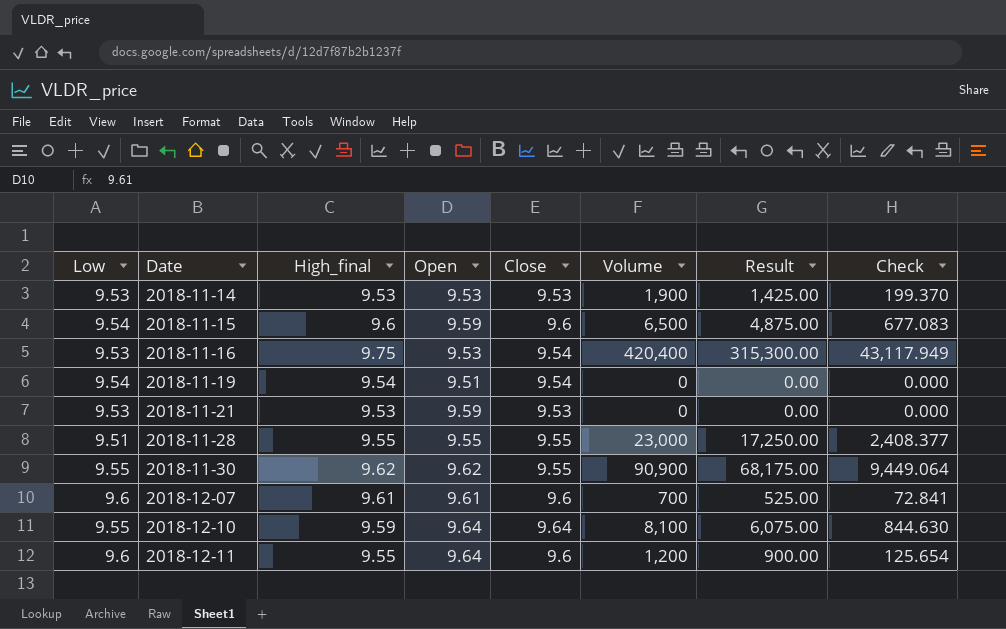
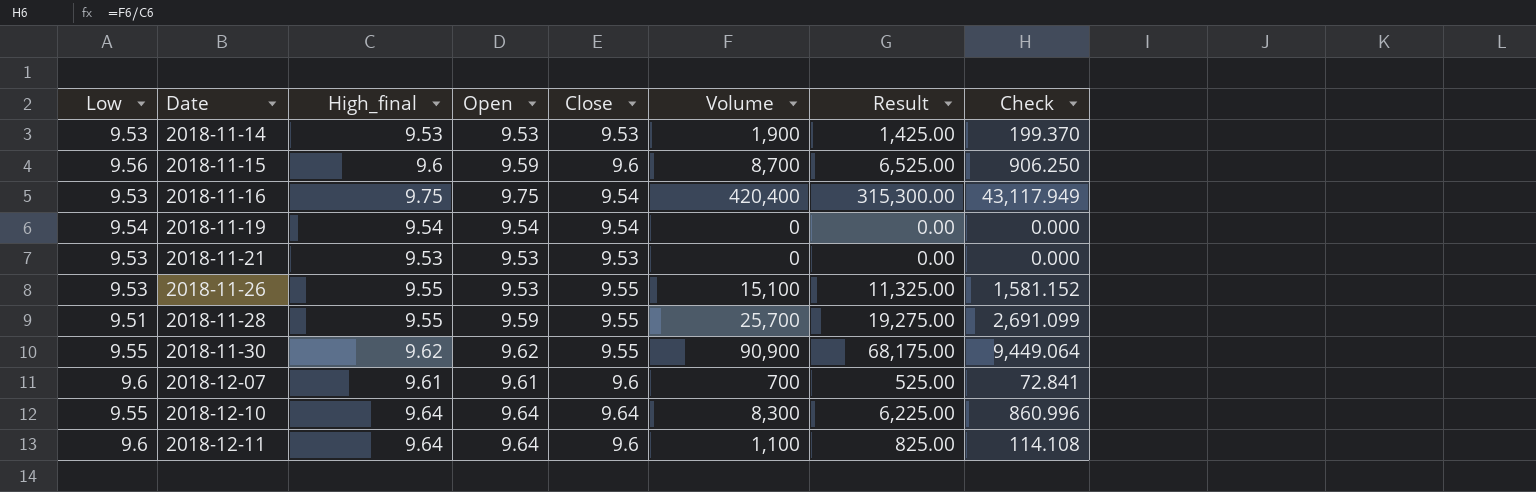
2018-11-15 | Low: 9.54 -> 9.56
2018-11-15 | Volume: 6,500 -> 8,700
2018-11-15 | Result: 4,875.00 -> 6,525.00
2018-11-15 | Check: 677.083 -> 906.250
2018-11-16 | Open: 9.53 -> 9.75
2018-11-19 | Open: 9.51 -> 9.54
2018-11-21 | Open: 9.59 -> 9.53
row 2018-11-26: none -> 9.53 | 9.55 | 9.53 | 9.55 | 15,100 | 11,325.00 | 1,581.152
2018-11-28 | Open: 9.55 -> 9.59
2018-11-28 | Volume: 23,000 -> 25,700
2018-11-28 | Result: 17,250.00 -> 19,275.00
2018-11-28 | Check: 2,408.377 -> 2,691.099
2018-12-10 | High_final: 9.59 -> 9.64
2018-12-10 | Volume: 8,100 -> 8,300
2018-12-10 | Result: 6,075.00 -> 6,225.00
2018-12-10 | Check: 844.630 -> 860.996
2018-12-11 | High_final: 9.55 -> 9.64
2018-12-11 | Volume: 1,200 -> 1,100
2018-12-11 | Result: 900.00 -> 825.00
2018-12-11 | Check: 125.654 -> 114.108

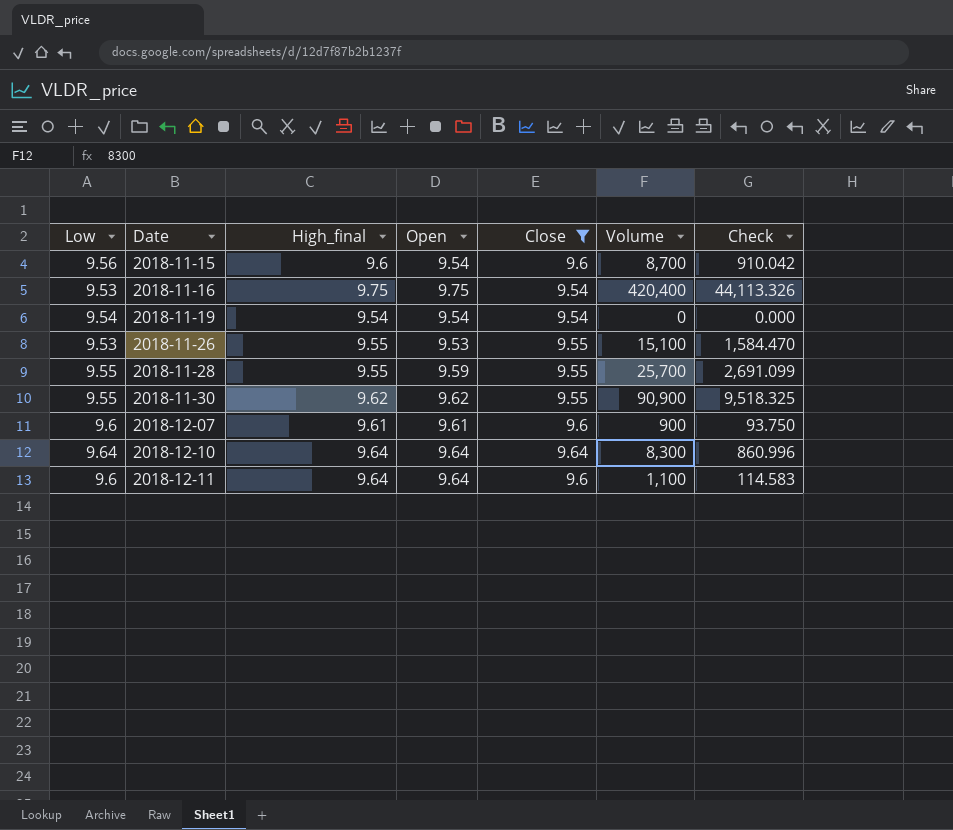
filter: none -> Close != 9.53
column Result | formula: [Volume] * 0.75 -> none
column Check | formula: [Volume] / [High_final] -> [Volume] / [Low]
2018-11-15 | Open: 9.59 -> 9.54
2018-11-28 | Low: 9.51 -> 9.55
2018-12-07 | Volume: 700 -> 900
2018-12-10 | Low: 9.55 -> 9.64

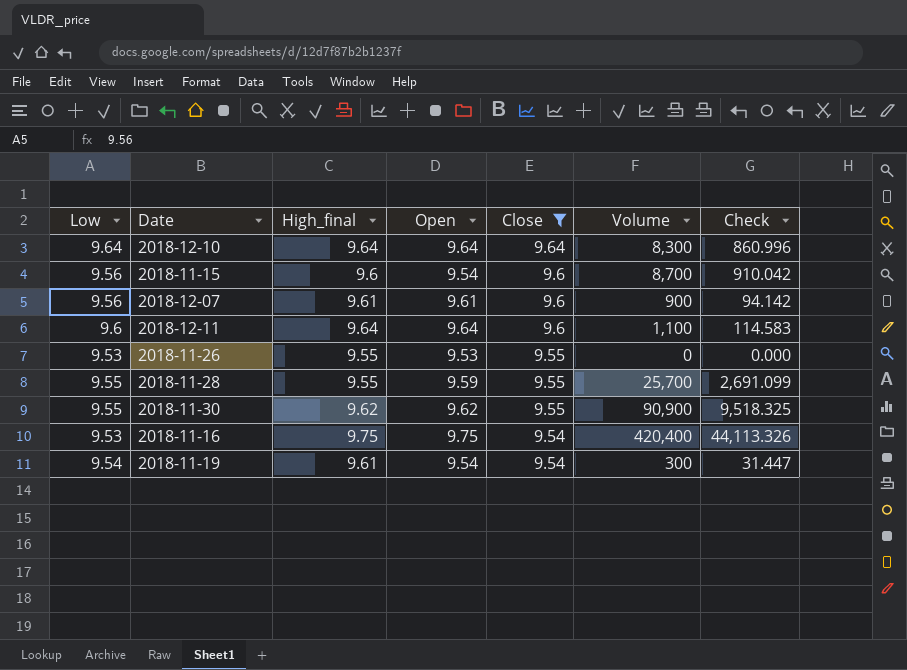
row order: Date ascending -> Close descending
2018-12-07 | Low: 9.6 -> 9.56
2018-12-07 | Check: 93.750 -> 94.142
2018-11-26 | Volume: 15,100 -> 0
2018-11-26 | Check: 1,584.470 -> 0.000
2018-11-19 | High_final: 9.54 -> 9.61
2018-11-19 | Volume: 0 -> 300
2018-11-19 | Check: 0.000 -> 31.447

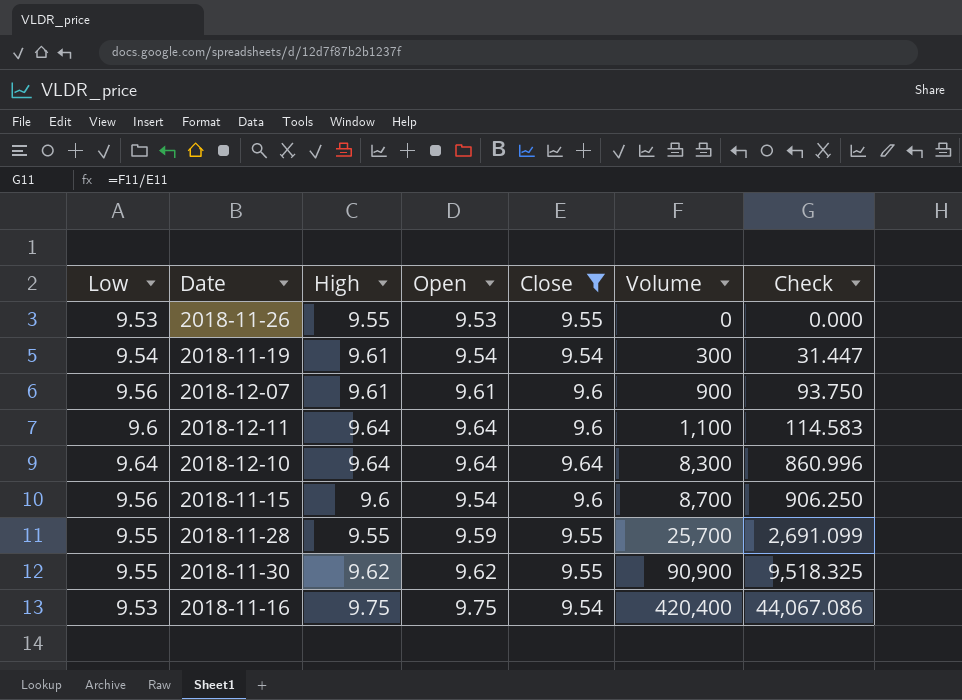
row order: Close descending -> Volume ascending
column name: High_final -> High
column Check | formula: [Volume] / [Low] -> [Volume] / [Close]

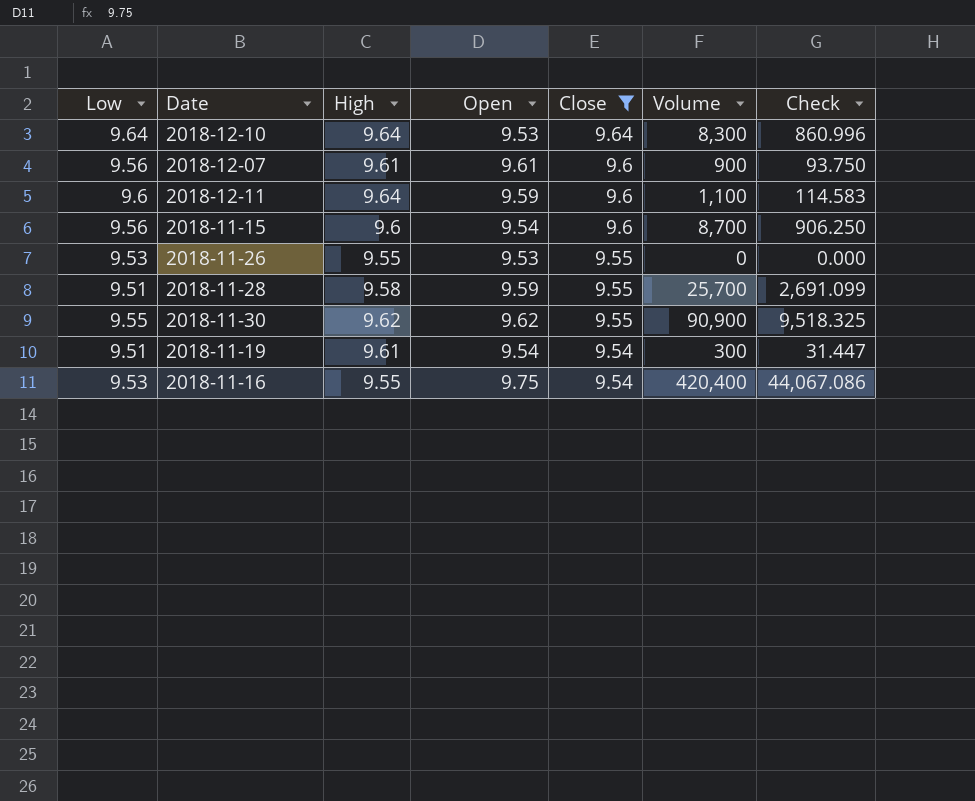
row order: Volume ascending -> Close descending
2018-12-10 | Open: 9.64 -> 9.53
2018-12-11 | Open: 9.64 -> 9.59
2018-11-28 | Low: 9.55 -> 9.51
2018-11-28 | High: 9.55 -> 9.58
2018-11-19 | Low: 9.54 -> 9.51
2018-11-16 | High: 9.75 -> 9.55

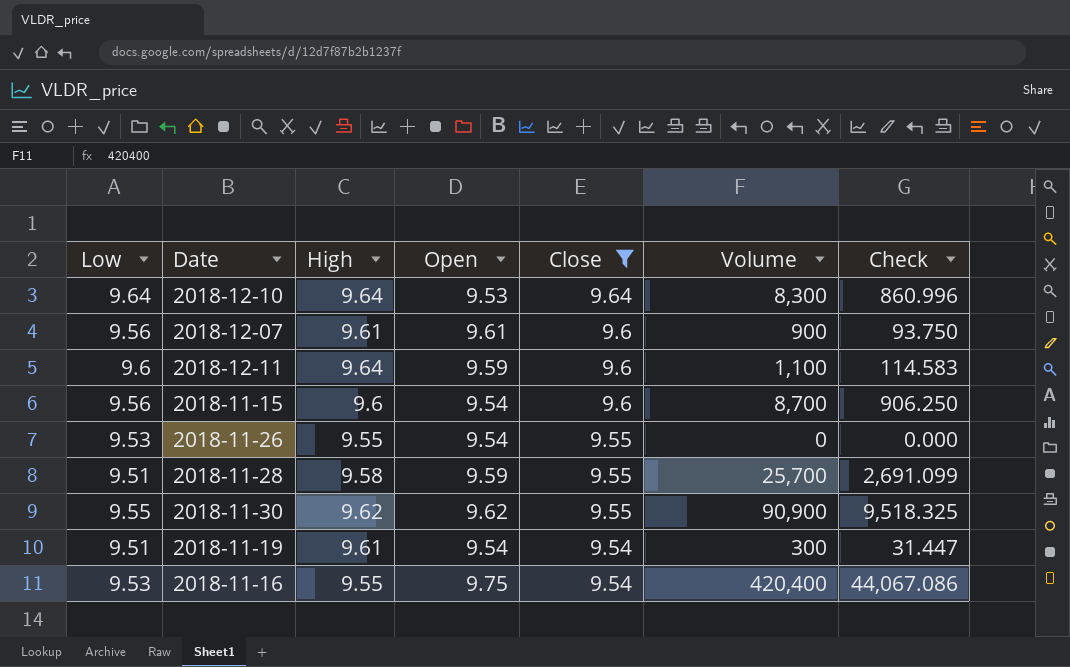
2018-11-26 | Open: 9.53 -> 9.54

